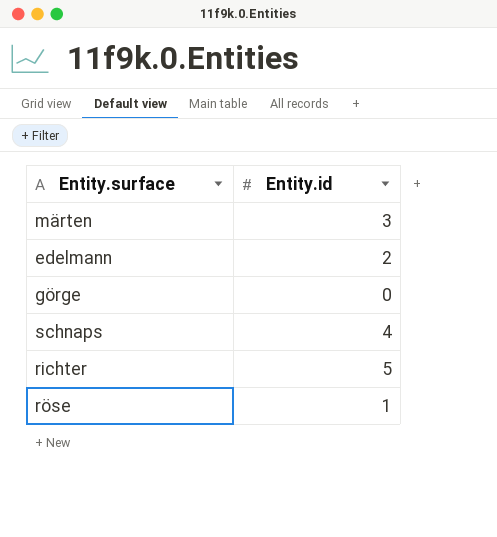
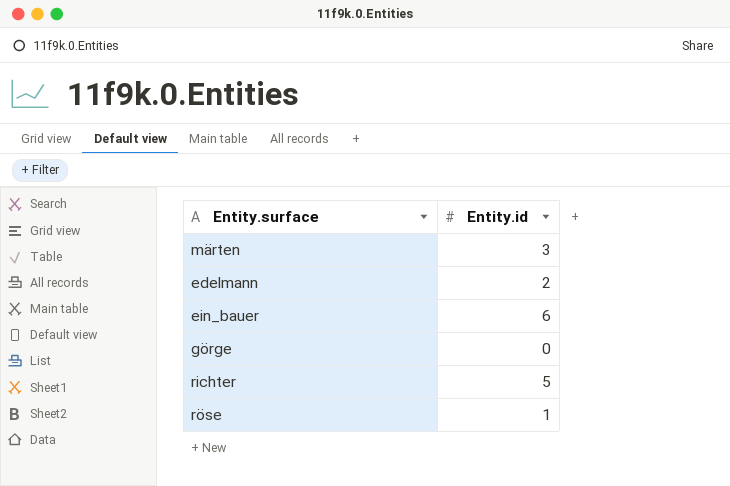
row schnaps: 4 -> none
row ein_bauer: none -> 6

